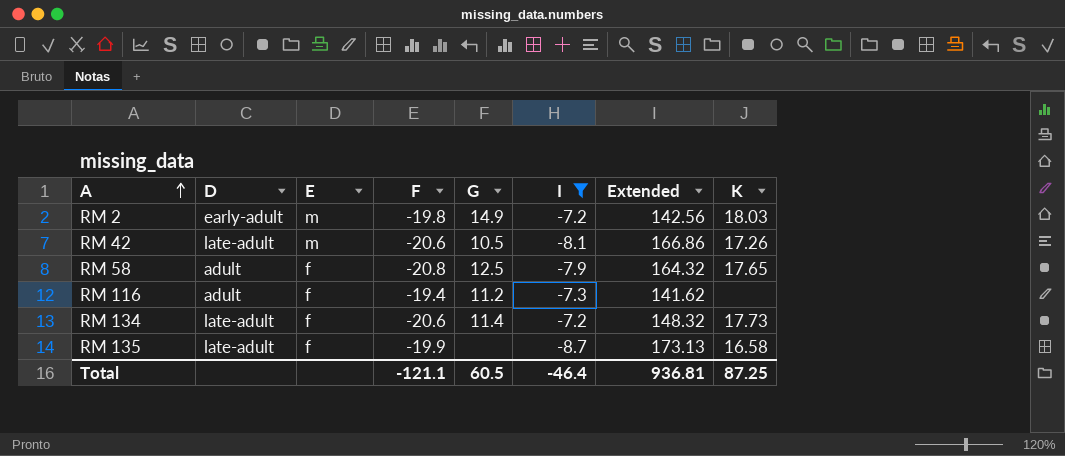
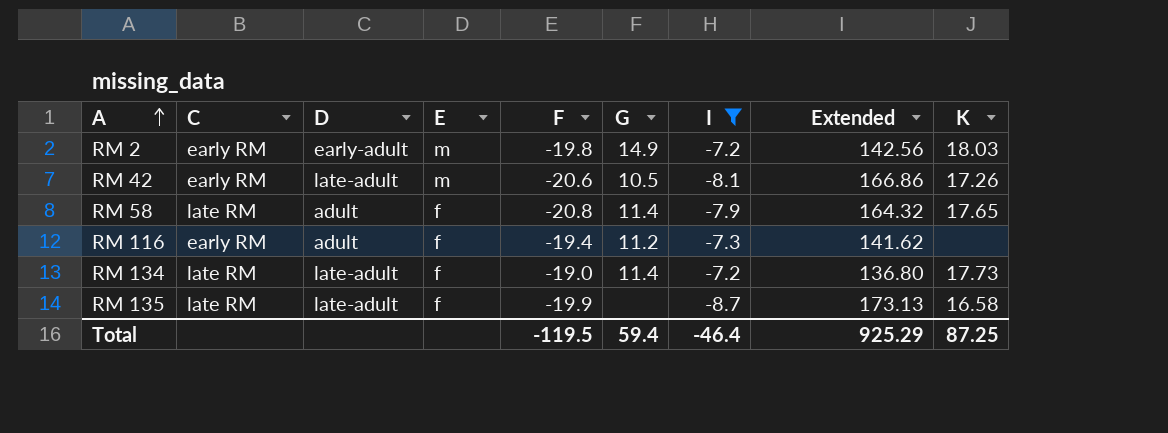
column C | position: none -> 2
RM 58 | G: 12.5 -> 11.4
RM 134 | F: -20.6 -> -19.0
RM 134 | Extended: 148.32 -> 136.80
Total | F: -121.1 -> -119.5
Total | G: 60.5 -> 59.4
Total | Extended: 936.81 -> 925.29

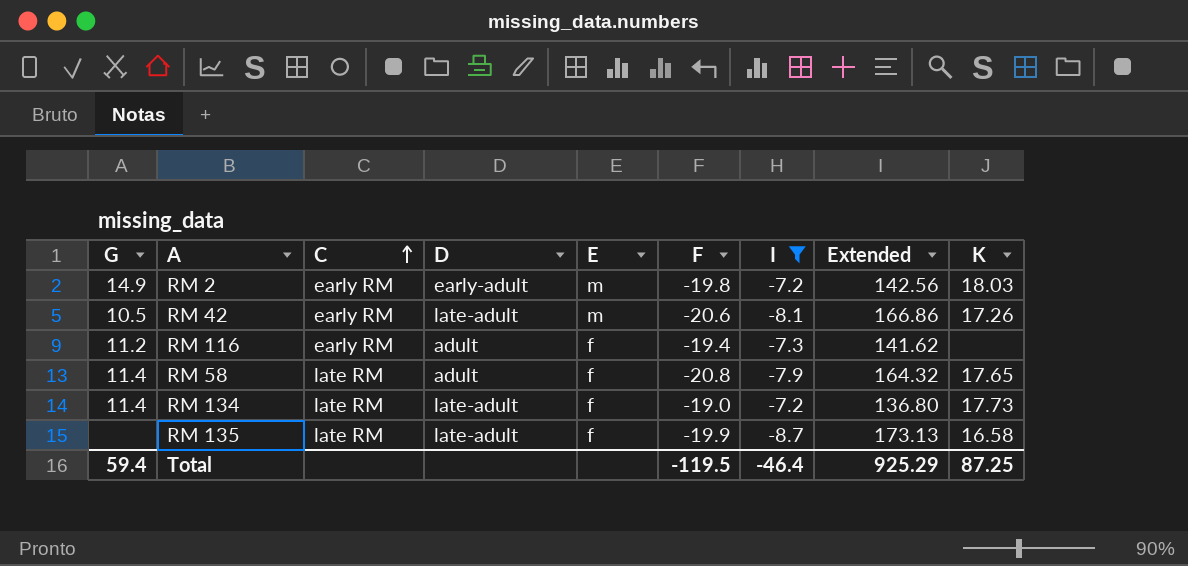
row order: A ascending -> C ascending
column G | position: 6 -> 1

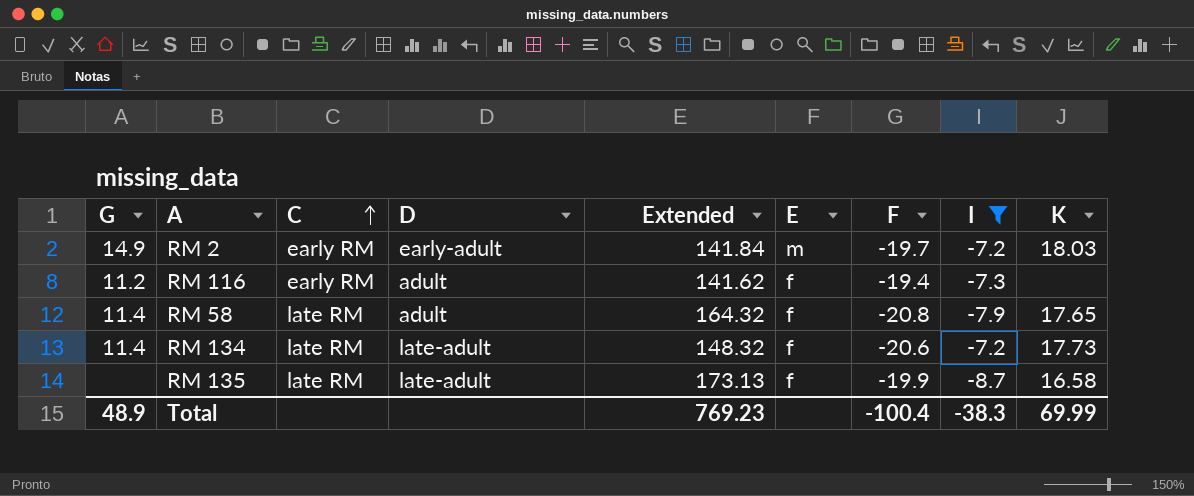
column Extended | position: 8 -> 5
row RM 42: 10.5 | early RM | late-adult | m | -20.6 | -8.1 | 166.86 | 17.26 -> none
RM 2 | Extended: 142.56 -> 141.84
RM 2 | F: -19.8 -> -19.7
RM 134 | Extended: 136.80 -> 148.32
RM 134 | F: -19.0 -> -20.6
Total | G: 59.4 -> 48.9
Total | Extended: 925.29 -> 769.23
Total | F: -119.5 -> -100.4
Total | I: -46.4 -> -38.3
Total | K: 87.25 -> 69.99

